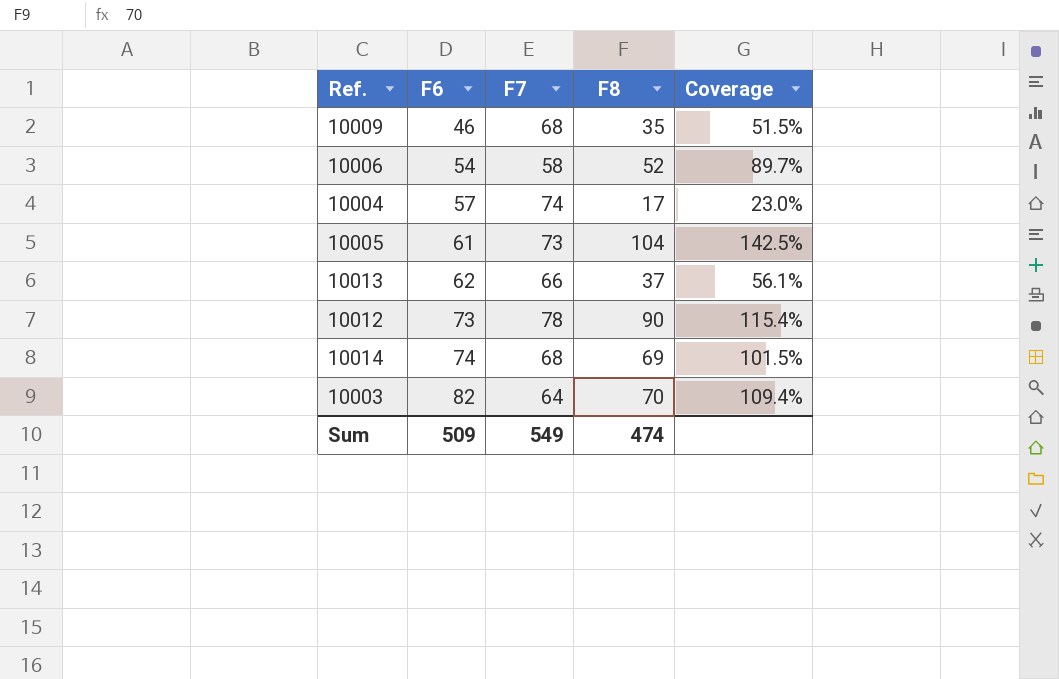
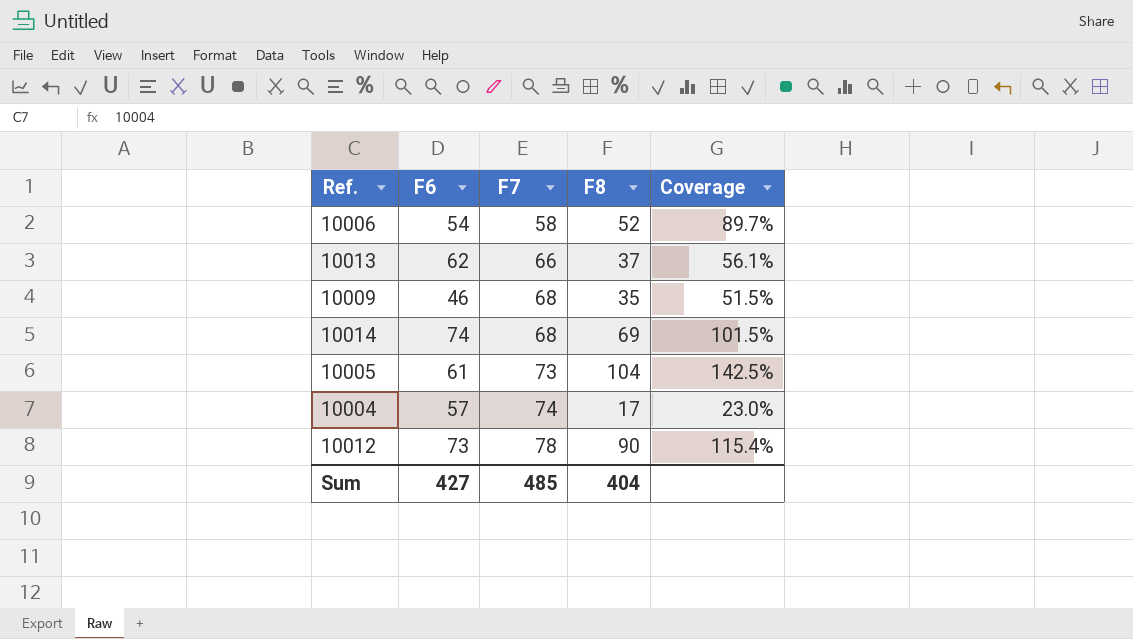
row order: F6 ascending -> F7 ascending
row 10003: 82 | 64 | 70 | 109.4% -> none
Sum | F6: 509 -> 427
Sum | F7: 549 -> 485
Sum | F8: 474 -> 404

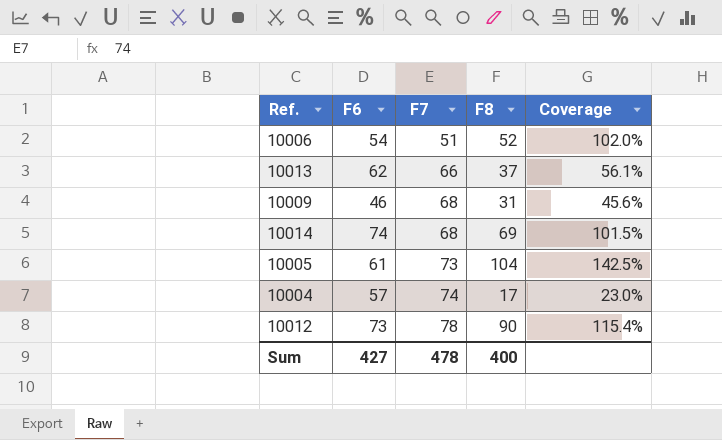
10006 | F7: 58 -> 51
10006 | Coverage: 89.7% -> 102.0%
10009 | F8: 35 -> 31
10009 | Coverage: 51.5% -> 45.6%
Sum | F7: 485 -> 478
Sum | F8: 404 -> 400

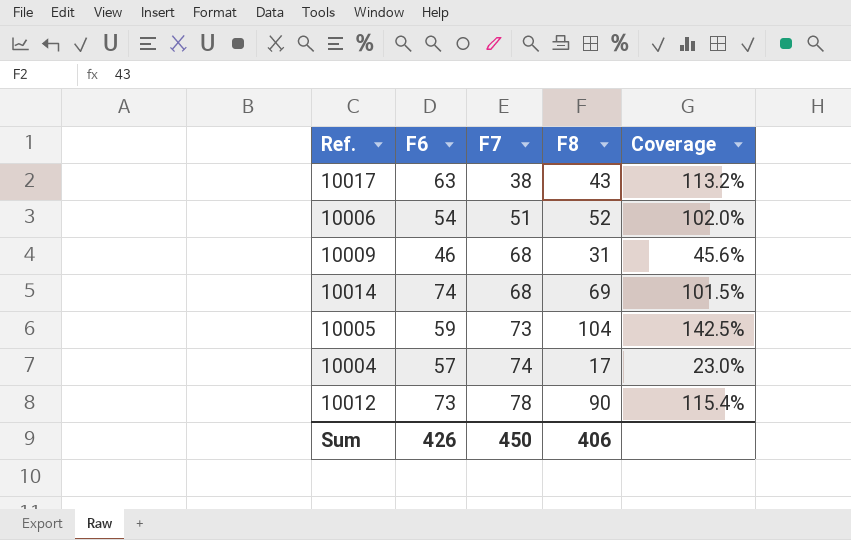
row 10013: 62 | 66 | 37 | 56.1% -> none
row 10017: none -> 63 | 38 | 43 | 113.2%
10005 | F6: 61 -> 59
Sum | F6: 427 -> 426
Sum | F7: 478 -> 450
Sum | F8: 400 -> 406

